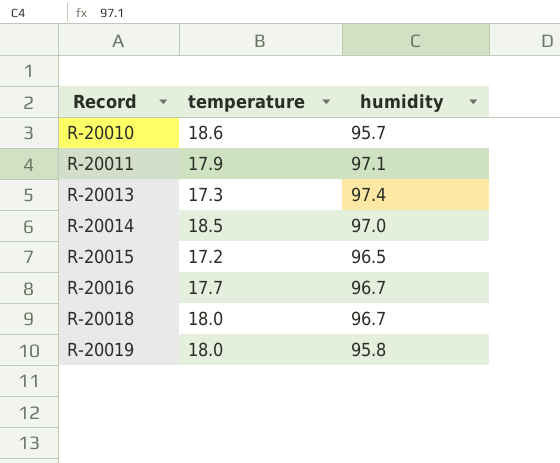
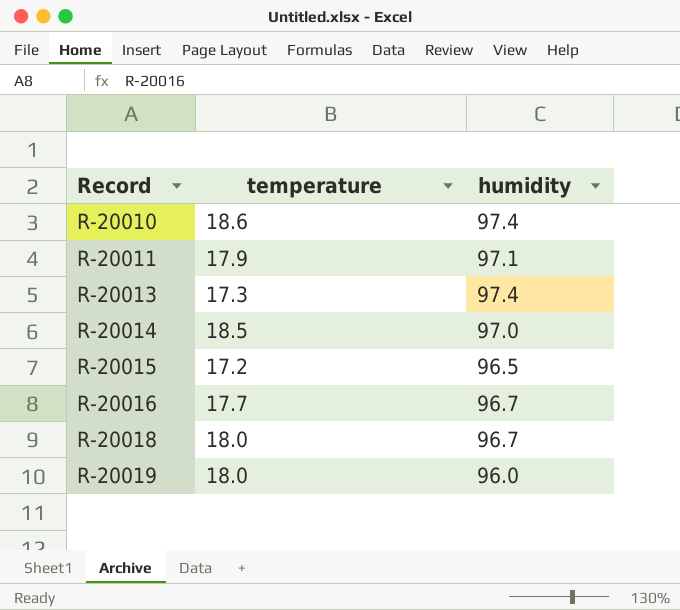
R-20010 | humidity: 95.7 -> 97.4
R-20019 | humidity: 95.8 -> 96.0

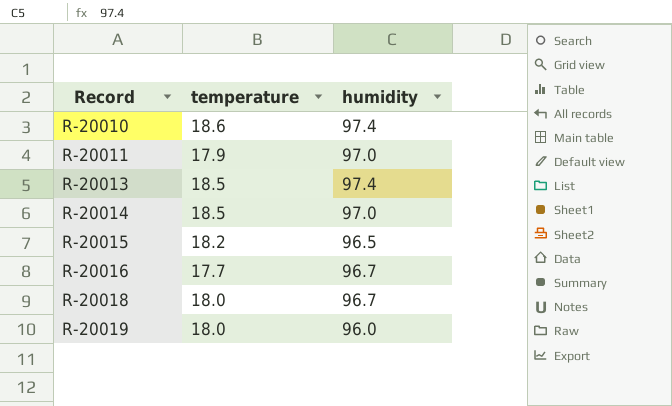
R-20011 | humidity: 97.1 -> 97.0
R-20013 | temperature: 17.3 -> 18.5
R-20015 | temperature: 17.2 -> 18.2

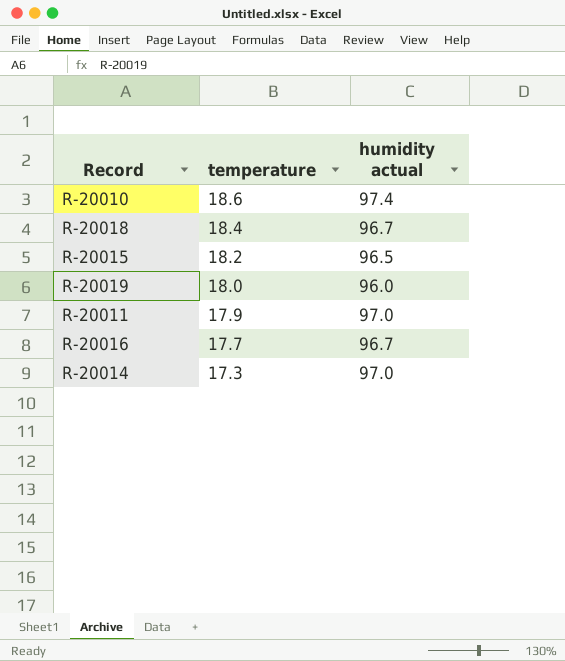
row order: Record ascending -> temperature descending
column name: humidity -> humidity actual
row R-20013: 18.5 | 97.4 -> none
R-20018 | temperature: 18.0 -> 18.4
R-20014 | temperature: 18.5 -> 17.3

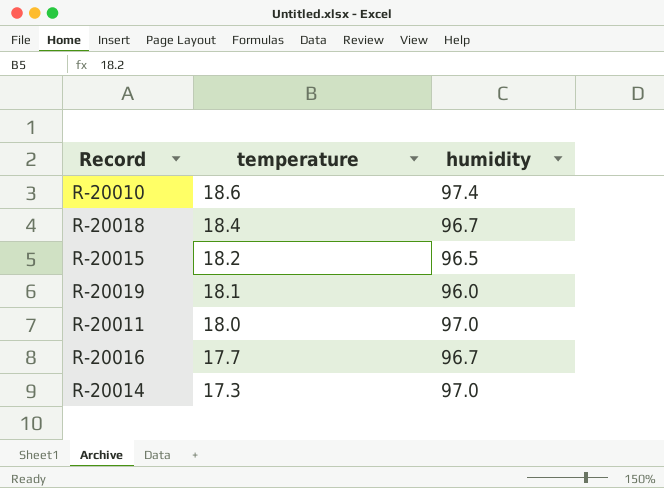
column name: humidity actual -> humidity
R-20019 | temperature: 18.0 -> 18.1
R-20011 | temperature: 17.9 -> 18.0

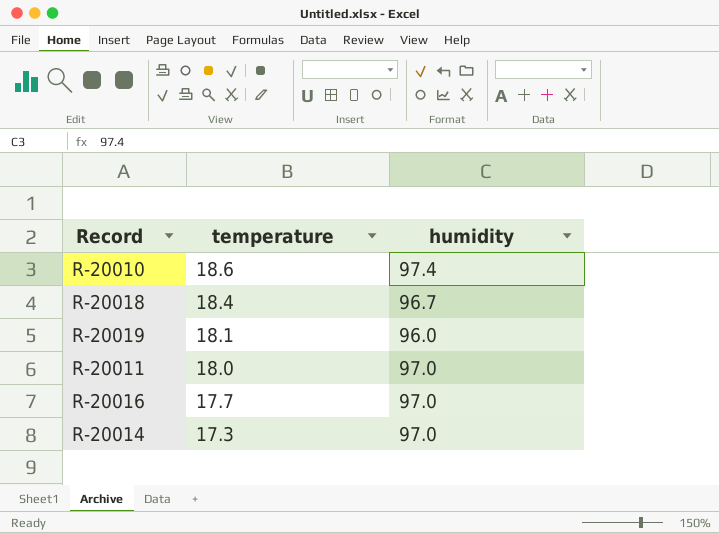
row R-20015: 18.2 | 96.5 -> none
R-20016 | humidity: 96.7 -> 97.0

